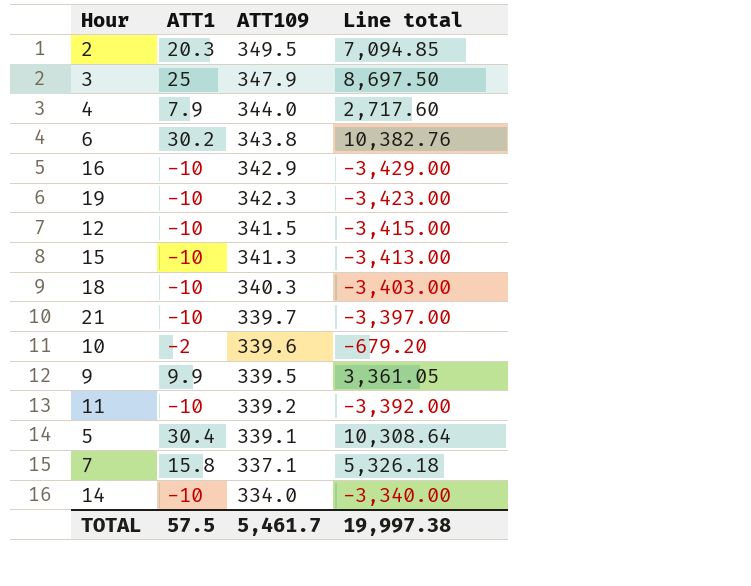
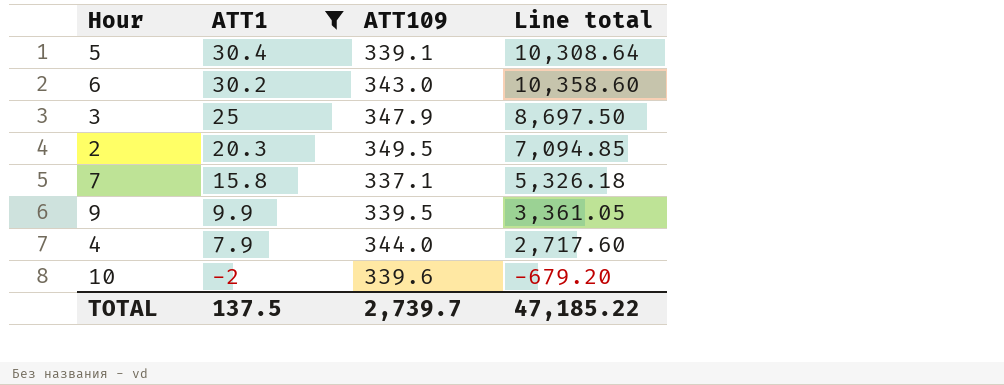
filter: none -> ATT1 != -10
row order: ATT109 descending -> ATT1 descending
6 | ATT109: 343.8 -> 343.0
6 | Line total: 10,382.76 -> 10,358.60
TOTAL | ATT1: 57.5 -> 137.5
TOTAL | ATT109: 5,461.7 -> 2,739.7
TOTAL | Line total: 19,997.38 -> 47,185.22

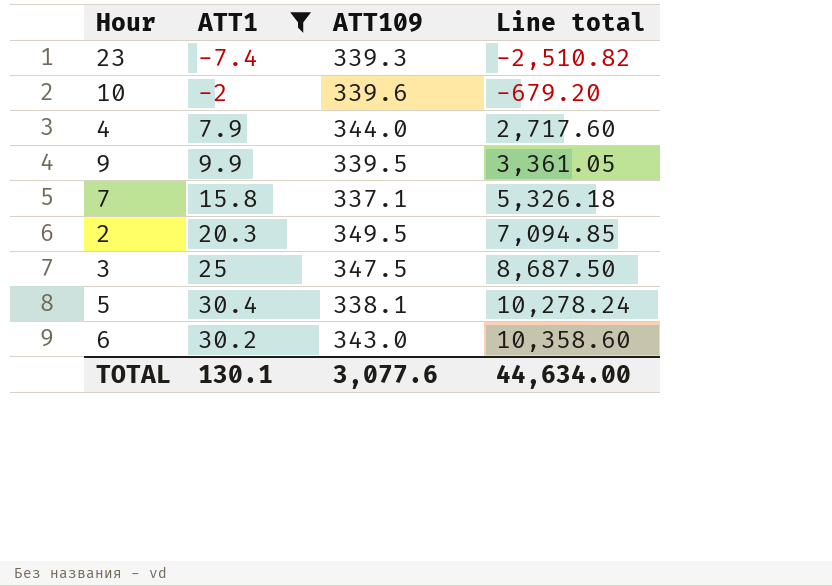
row order: ATT1 descending -> Line total ascending
row 23: none -> -7.4 | 339.3 | -2,510.82
3 | ATT109: 347.9 -> 347.5
3 | Line total: 8,697.50 -> 8,687.50
5 | ATT109: 339.1 -> 338.1
5 | Line total: 10,308.64 -> 10,278.24
TOTAL | ATT1: 137.5 -> 130.1
TOTAL | ATT109: 2,739.7 -> 3,077.6
TOTAL | Line total: 47,185.22 -> 44,634.00

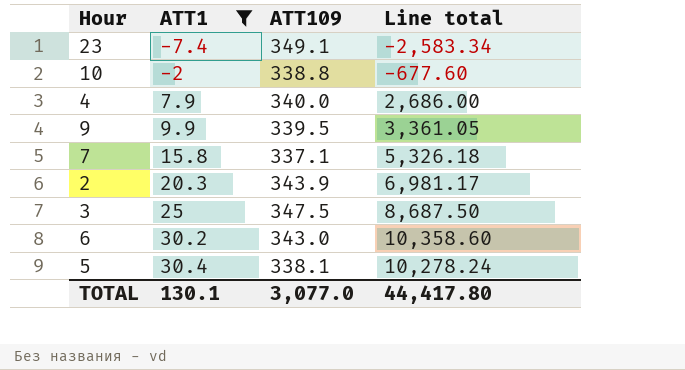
row order: Line total ascending -> ATT1 ascending
23 | ATT109: 339.3 -> 349.1
23 | Line total: -2,510.82 -> -2,583.34
10 | ATT109: 339.6 -> 338.8
10 | Line total: -679.20 -> -677.60
4 | ATT109: 344.0 -> 340.0
4 | Line total: 2,717.60 -> 2,686.00
2 | ATT109: 349.5 -> 343.9
2 | Line total: 7,094.85 -> 6,981.17
TOTAL | ATT109: 3,077.6 -> 3,077.0
TOTAL | Line total: 44,634.00 -> 44,417.80

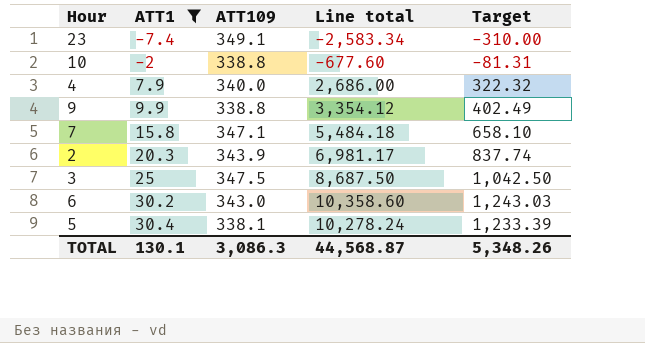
column Target | formula: none -> [Line total] * 0.12
9 | ATT109: 339.5 -> 338.8
9 | Line total: 3,361.05 -> 3,354.12
7 | ATT109: 337.1 -> 347.1
7 | Line total: 5,326.18 -> 5,484.18
TOTAL | ATT109: 3,077.0 -> 3,086.3
TOTAL | Line total: 44,417.80 -> 44,568.87

